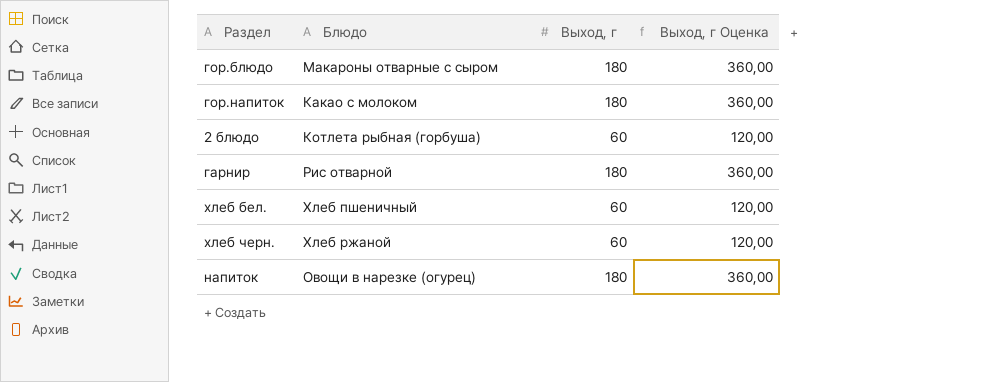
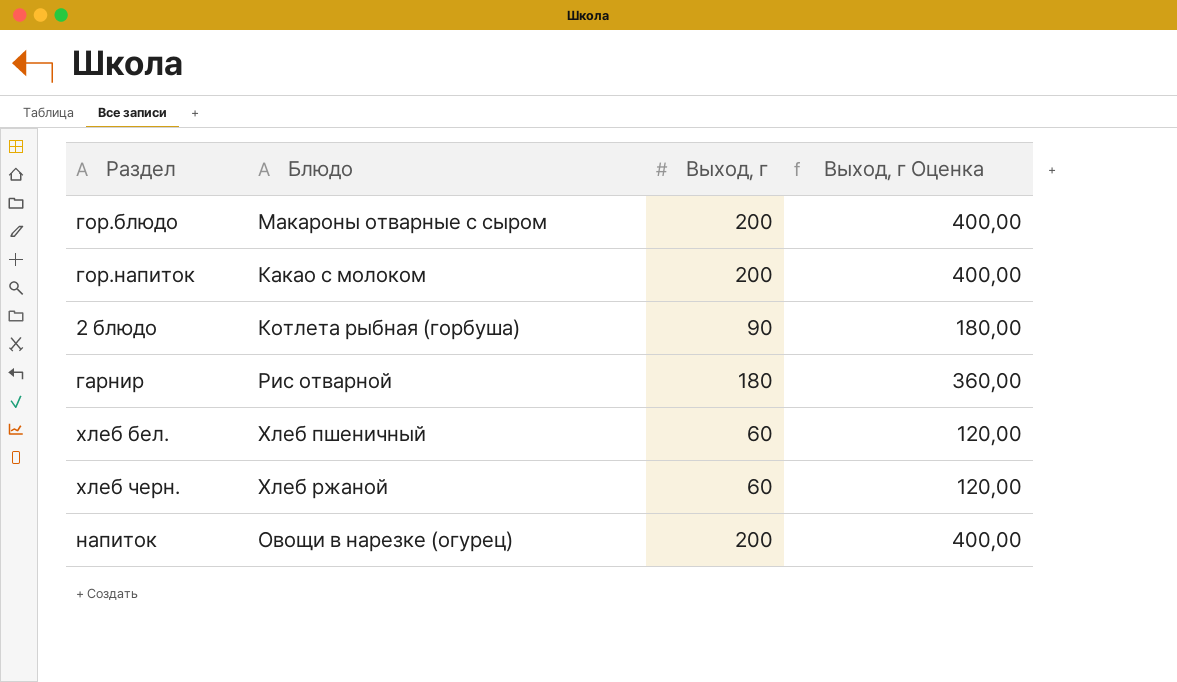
гор.блюдо | Выход, г: 180 -> 200
гор.блюдо | Выход, г Оценка: 360,00 -> 400,00
гор.напиток | Выход, г: 180 -> 200
гор.напиток | Выход, г Оценка: 360,00 -> 400,00
2 блюдо | Выход, г: 60 -> 90
2 блюдо | Выход, г Оценка: 120,00 -> 180,00
напиток | Выход, г: 180 -> 200
напиток | Выход, г Оценка: 360,00 -> 400,00

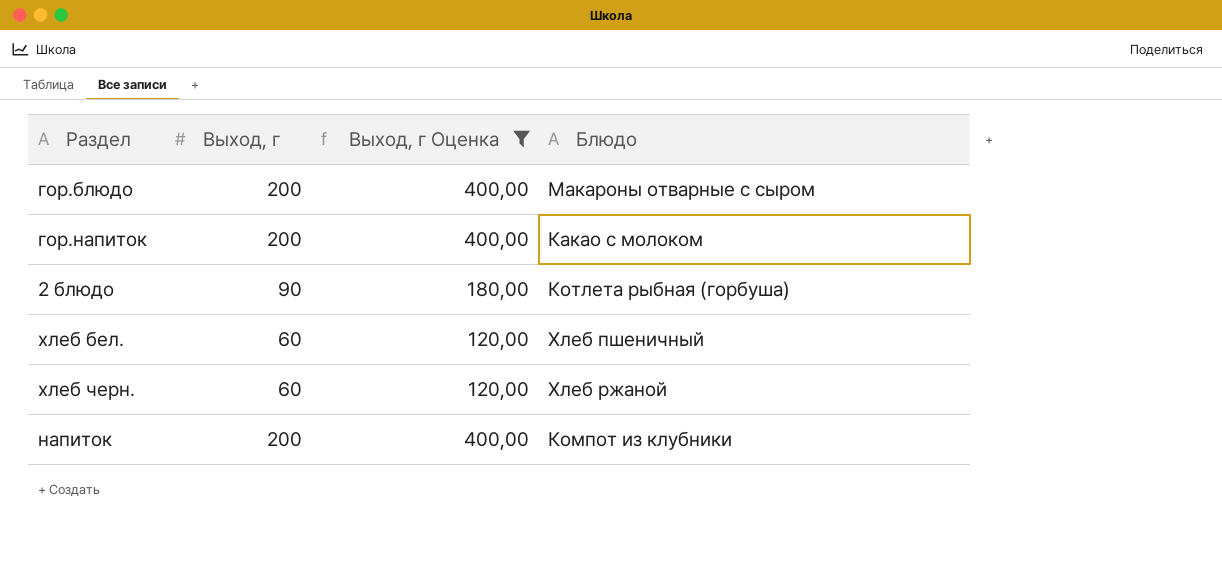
filter: none -> Выход, г Оценка != 360,00
column Блюдо | position: 2 -> 4
напиток | Блюдо: Овощи в нарезке (огурец) -> Компот из клубники

